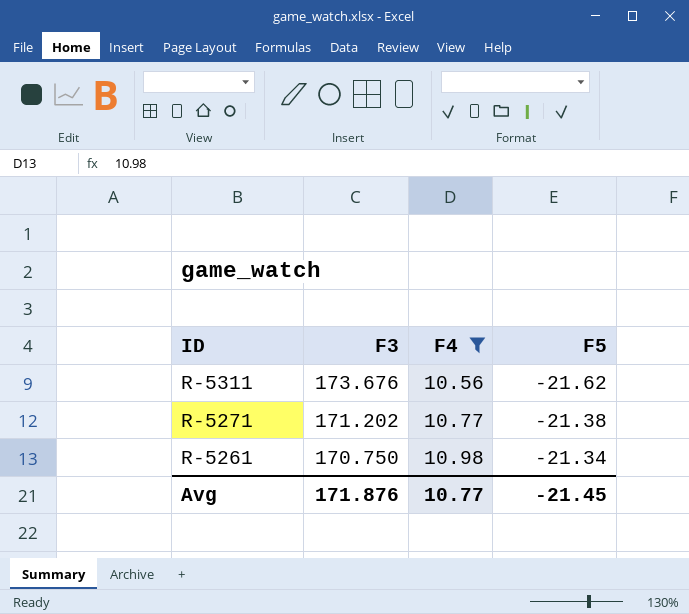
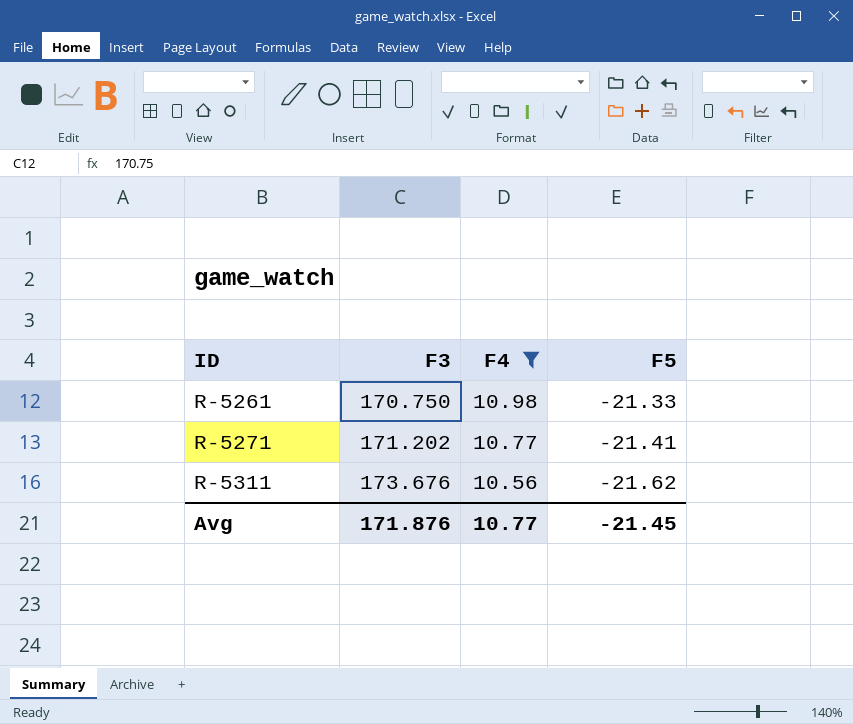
row order: ID descending -> ID ascending
R-5261 | F5: -21.34 -> -21.33
R-5271 | F5: -21.38 -> -21.41

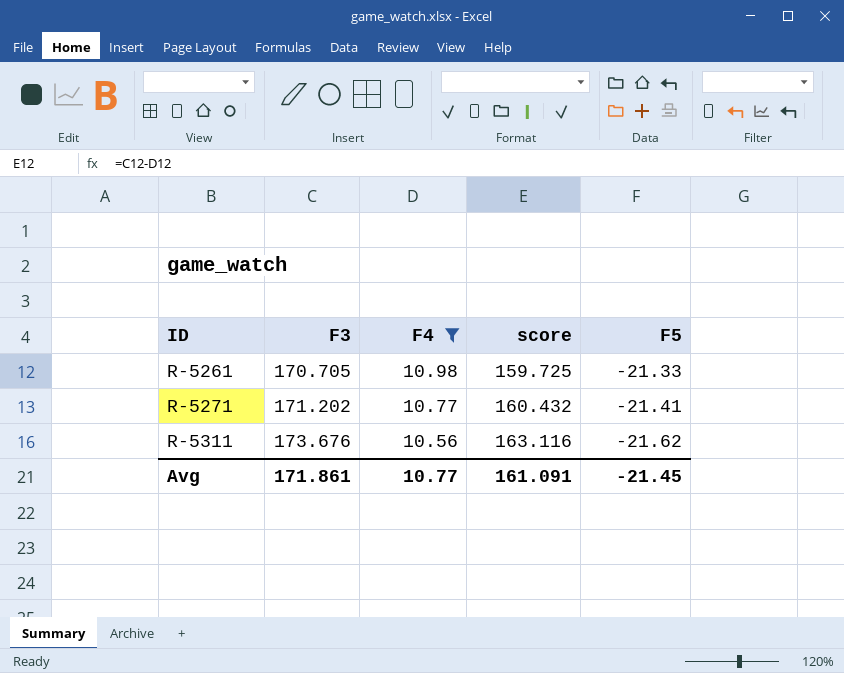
column score | formula: none -> [F3] - [F4]
R-5261 | F3: 170.750 -> 170.705
Avg | F3: 171.876 -> 171.861

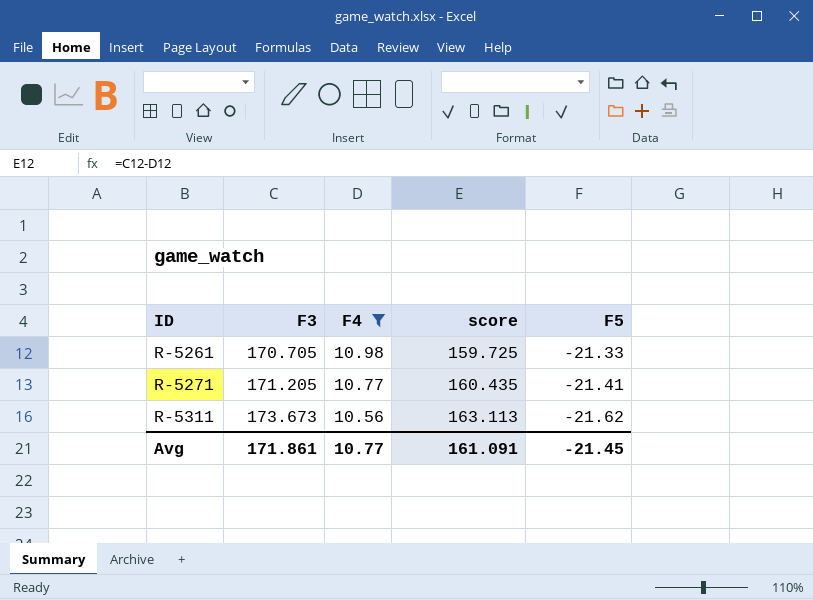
R-5271 | F3: 171.202 -> 171.205
R-5271 | score: 160.432 -> 160.435
R-5311 | F3: 173.676 -> 173.673
R-5311 | score: 163.116 -> 163.113

